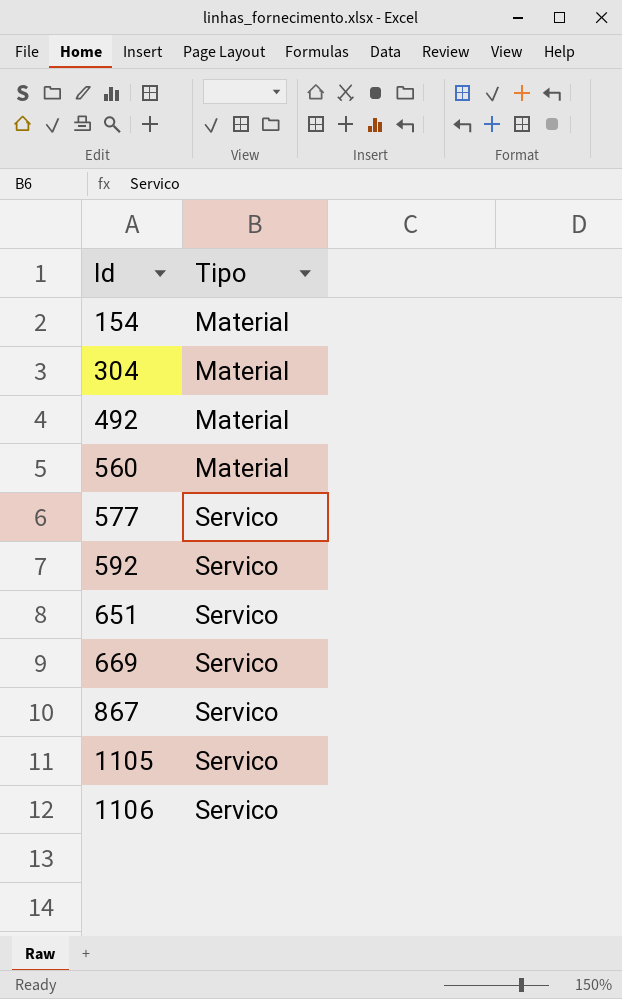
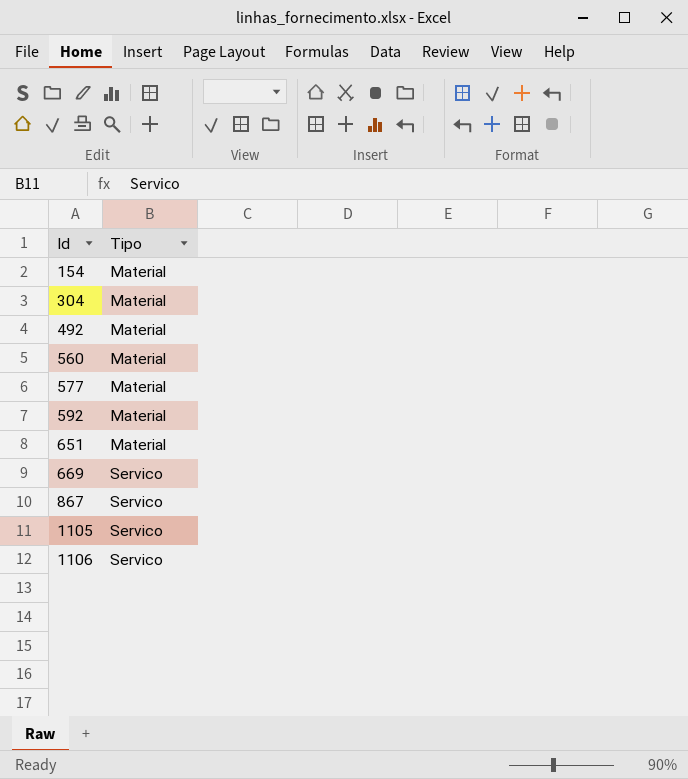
577 | Tipo: Servico -> Material
592 | Tipo: Servico -> Material
651 | Tipo: Servico -> Material

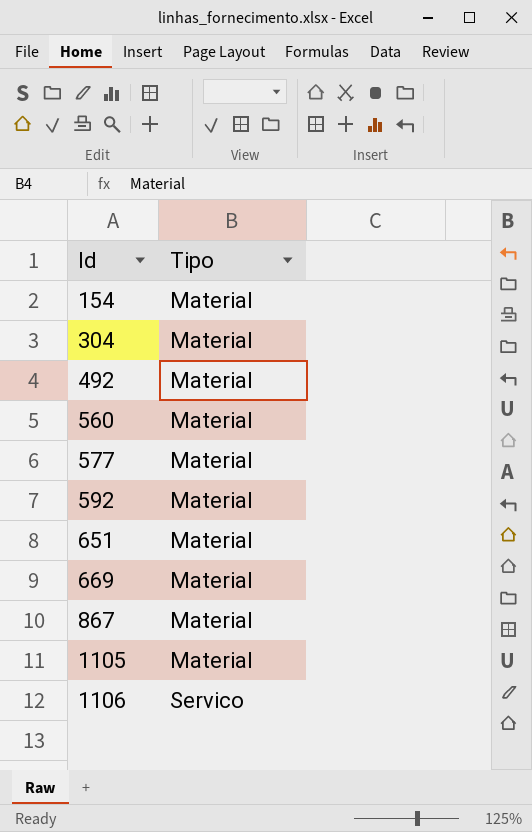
669 | Tipo: Servico -> Material
867 | Tipo: Servico -> Material
1105 | Tipo: Servico -> Material

